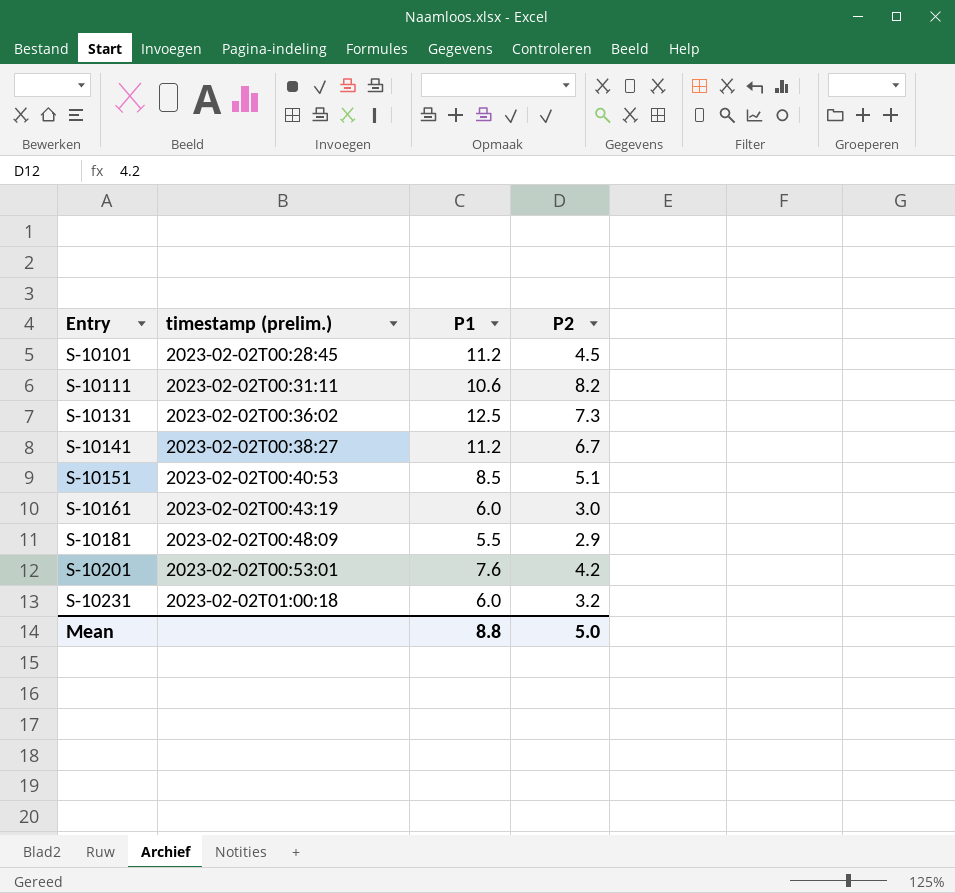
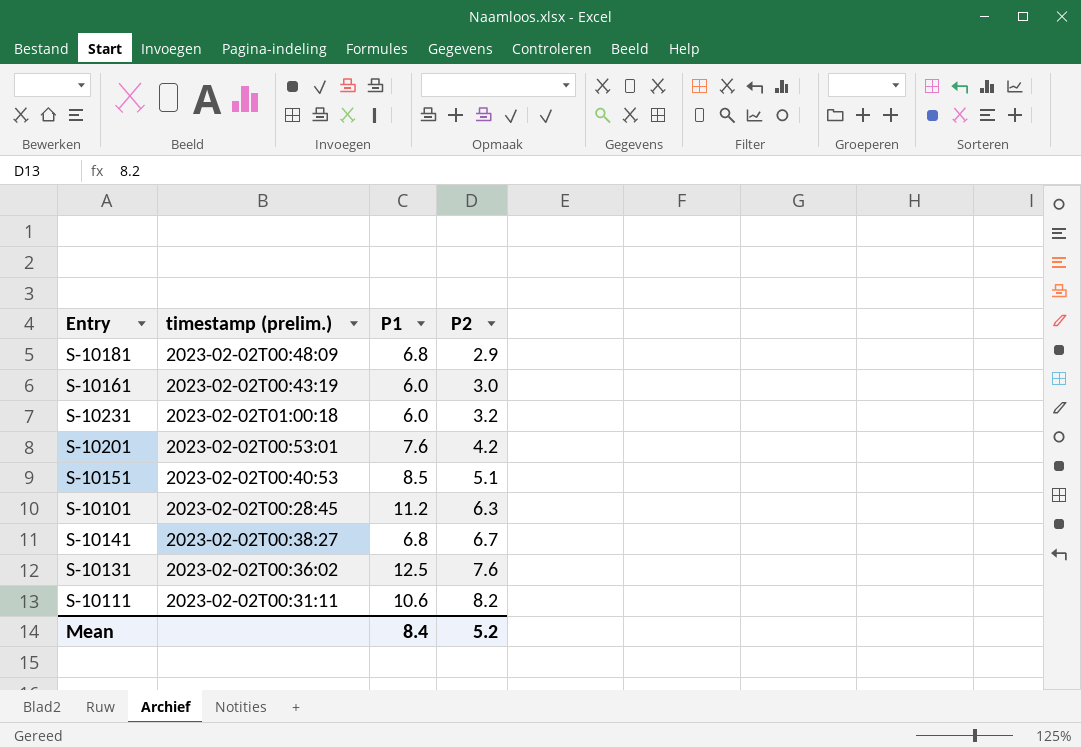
row order: Entry ascending -> P2 ascending
S-10181 | P1: 5.5 -> 6.8
S-10101 | P2: 4.5 -> 6.3
S-10141 | P1: 11.2 -> 6.8
S-10131 | P2: 7.3 -> 7.6
Mean | P1: 8.8 -> 8.4
Mean | P2: 5.0 -> 5.2

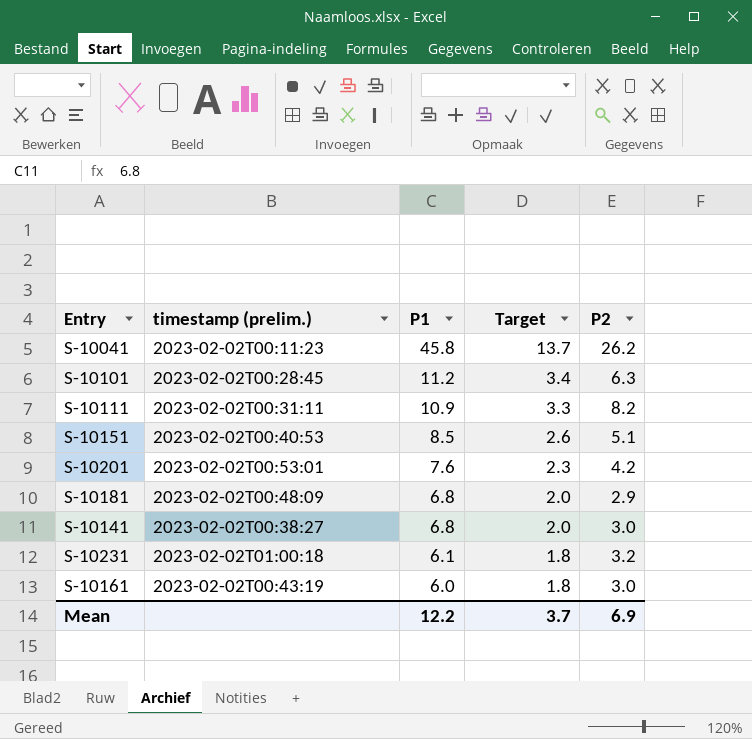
row order: P2 ascending -> P1 descending
column Target | formula: none -> [P1] * 0.3
row S-10131: 2023-02-02T00:36:02 | 12.5 | 7.6 -> none
row S-10041: none -> 2023-02-02T00:11:23 | 45.8 | 13.7 | 26.2
S-10111 | P1: 10.6 -> 10.9
S-10141 | P2: 6.7 -> 3.0
S-10231 | P1: 6.0 -> 6.1
Mean | P1: 8.4 -> 12.2
Mean | P2: 5.2 -> 6.9

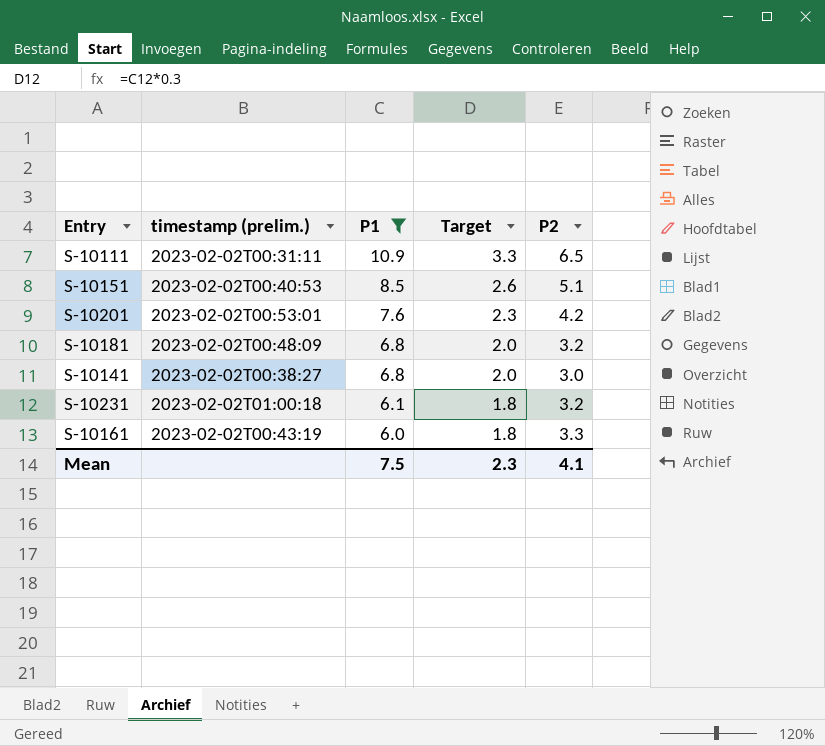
filter: none -> P1 <= 10.9
S-10111 | P2: 8.2 -> 6.5
S-10181 | P2: 2.9 -> 3.2
S-10161 | P2: 3.0 -> 3.3
Mean | P1: 12.2 -> 7.5
Mean | Target: 3.7 -> 2.3
Mean | P2: 6.9 -> 4.1

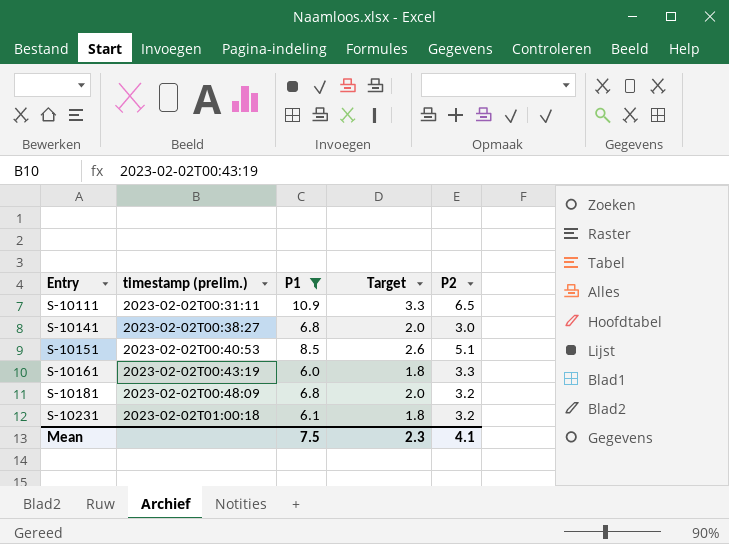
row order: P1 descending -> Entry ascending
row S-10201: 2023-02-02T00:53:01 | 7.6 | 2.3 | 4.2 -> none

